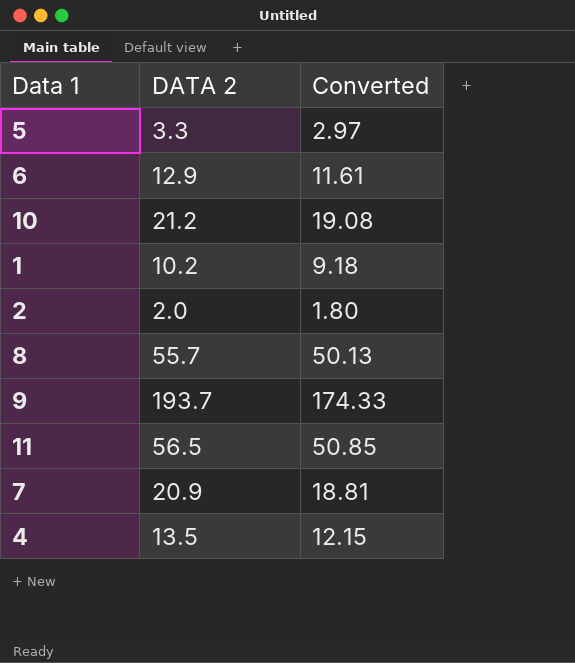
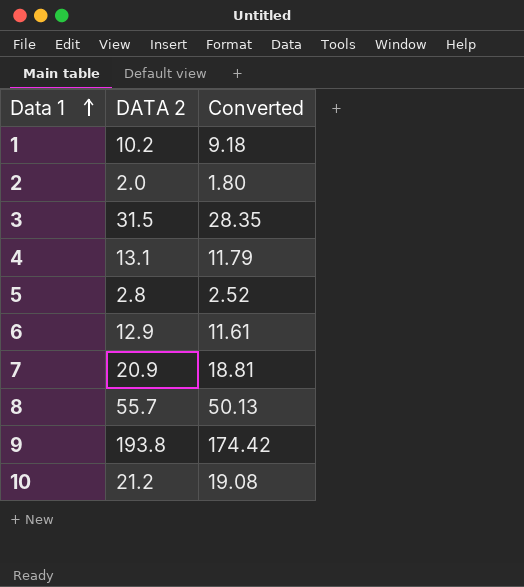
row order: none -> Data 1 ascending
row 11: 56.5 | 50.85 -> none
row 3: none -> 31.5 | 28.35
4 | DATA 2: 13.5 -> 13.1
4 | Converted: 12.15 -> 11.79
5 | DATA 2: 3.3 -> 2.8
5 | Converted: 2.97 -> 2.52
9 | DATA 2: 193.7 -> 193.8
9 | Converted: 174.33 -> 174.42

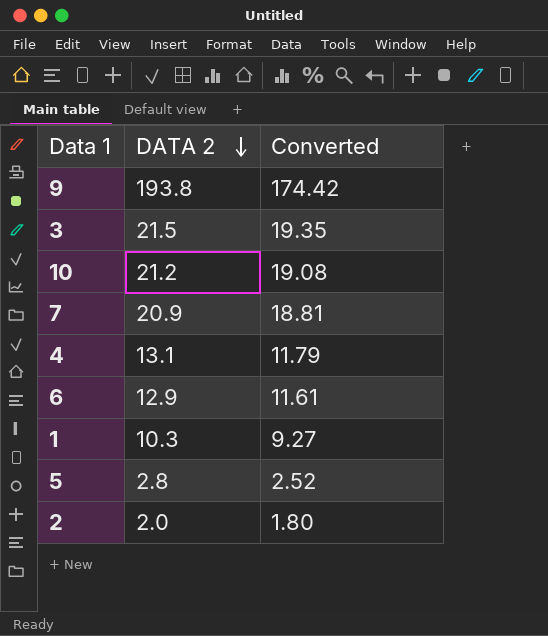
row order: Data 1 ascending -> DATA 2 descending
row 8: 55.7 | 50.13 -> none
3 | DATA 2: 31.5 -> 21.5
3 | Converted: 28.35 -> 19.35
1 | DATA 2: 10.2 -> 10.3
1 | Converted: 9.18 -> 9.27

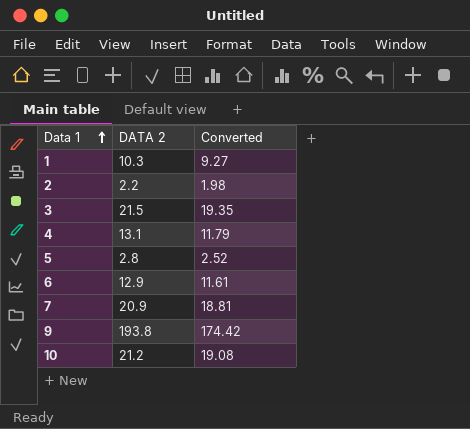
row order: DATA 2 descending -> Data 1 ascending
2 | DATA 2: 2.0 -> 2.2
2 | Converted: 1.80 -> 1.98

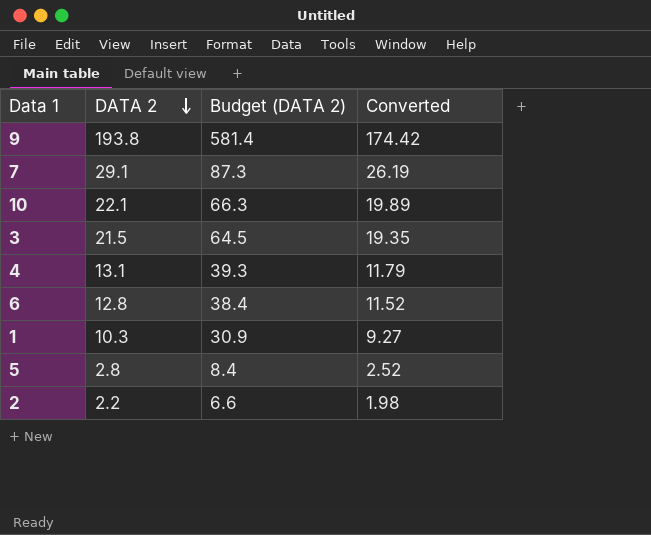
row order: Data 1 ascending -> DATA 2 descending
column Budget (DATA 2) | formula: none -> [DATA 2] * 3
7 | DATA 2: 20.9 -> 29.1
7 | Converted: 18.81 -> 26.19
10 | DATA 2: 21.2 -> 22.1
10 | Converted: 19.08 -> 19.89
6 | DATA 2: 12.9 -> 12.8
6 | Converted: 11.61 -> 11.52

